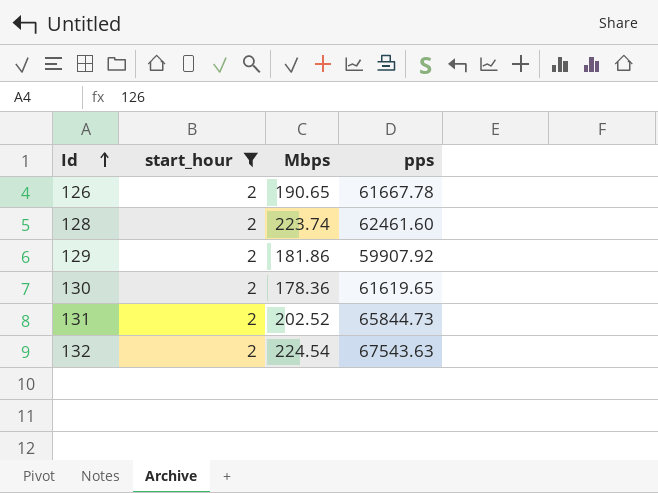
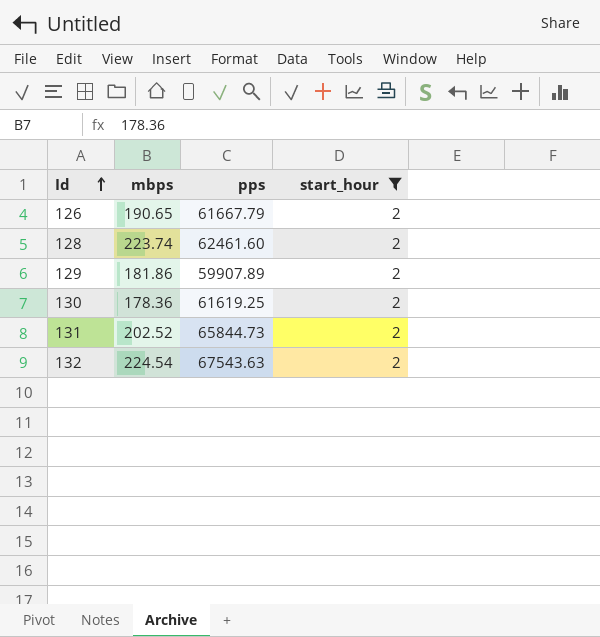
column name: Mbps -> mbps
column start_hour | position: 2 -> 4
126 | pps: 61667.78 -> 61667.79
129 | pps: 59907.92 -> 59907.89
130 | pps: 61619.65 -> 61619.25

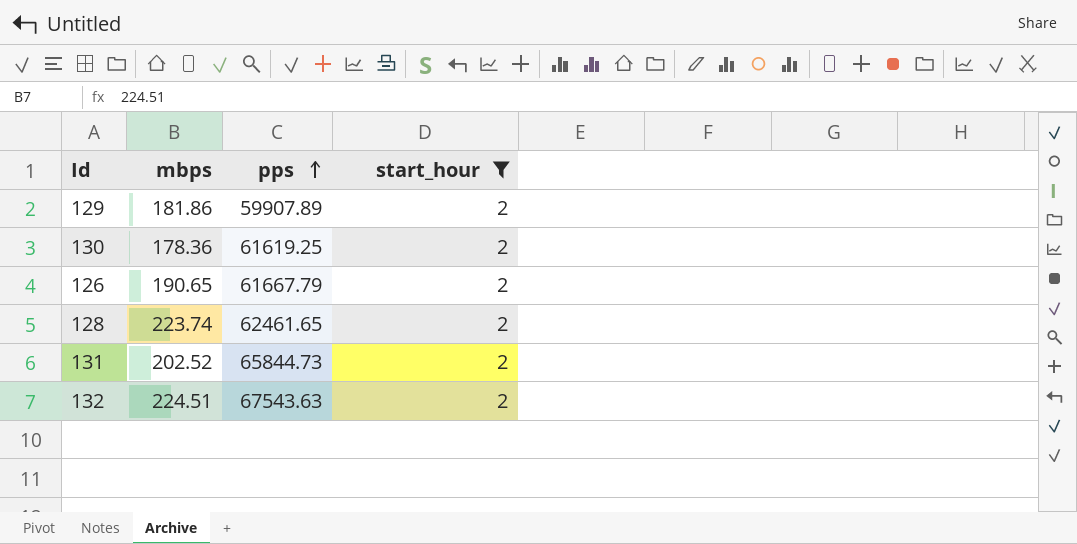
row order: Id ascending -> pps ascending
128 | pps: 62461.60 -> 62461.65
132 | mbps: 224.54 -> 224.51

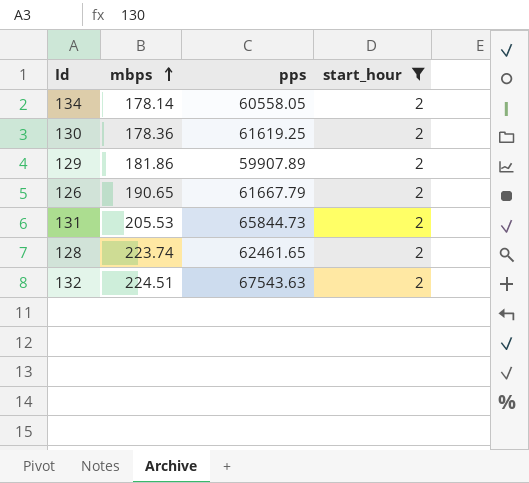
row order: pps ascending -> mbps ascending
row 134: none -> 178.14 | 60558.05 | 2
131 | mbps: 202.52 -> 205.53

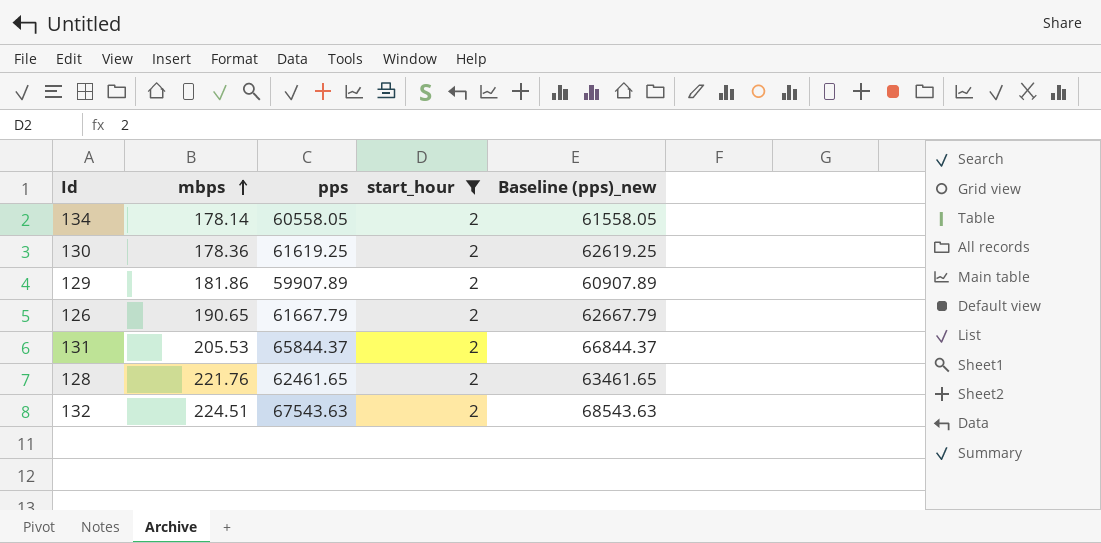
column Baseline (pps)_new | formula: none -> [pps] + 1000
131 | pps: 65844.73 -> 65844.37
128 | mbps: 223.74 -> 221.76

